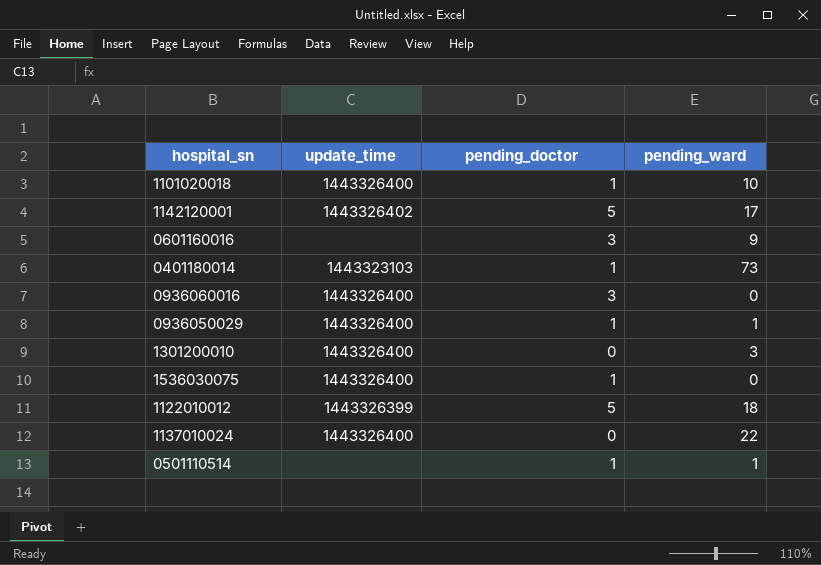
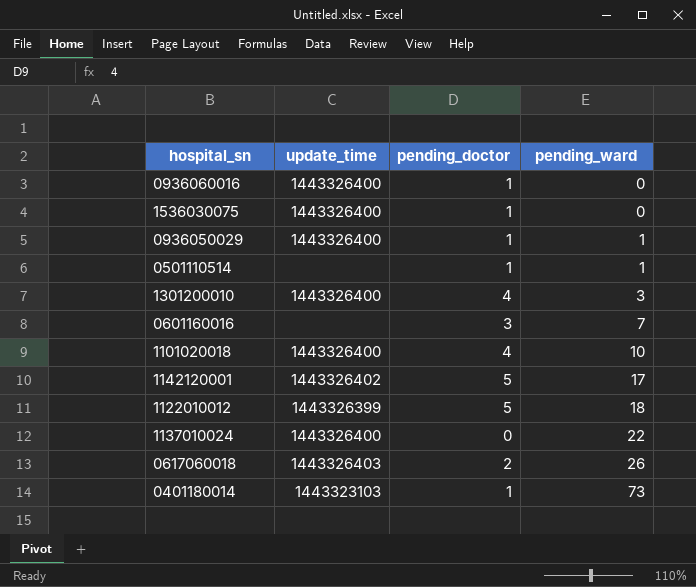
row order: none -> pending_ward ascending
0936060016 | pending_doctor: 3 -> 1
1301200010 | pending_doctor: 0 -> 4
0601160016 | pending_ward: 9 -> 7
1101020018 | pending_doctor: 1 -> 4
row 0617060018: none -> 1443326403 | 2 | 26

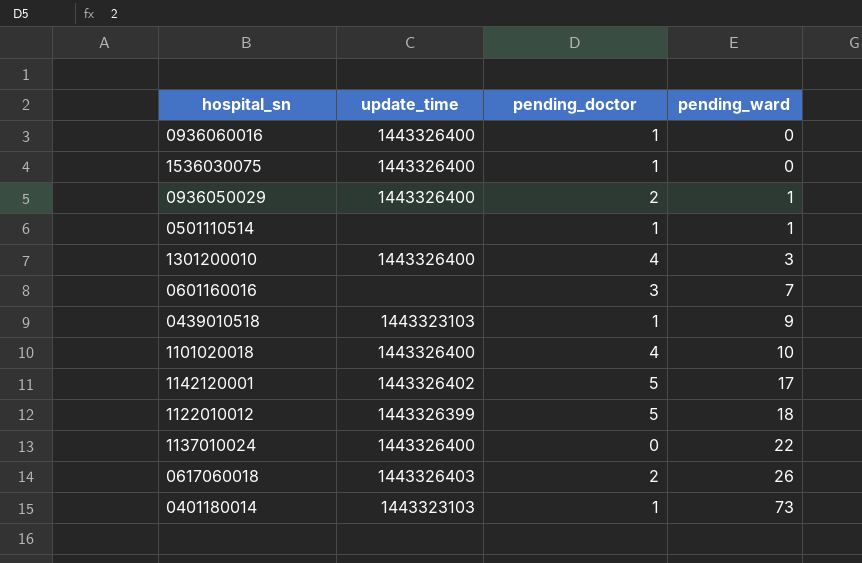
0936050029 | pending_doctor: 1 -> 2
row 0439010518: none -> 1443323103 | 1 | 9

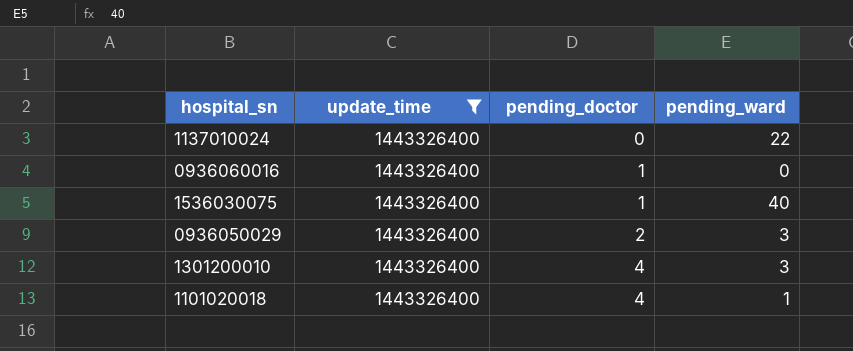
filter: none -> update_time = 1443326400
row order: pending_ward ascending -> pending_doctor ascending
1536030075 | pending_ward: 0 -> 40
0936050029 | pending_ward: 1 -> 3
1101020018 | pending_ward: 10 -> 1

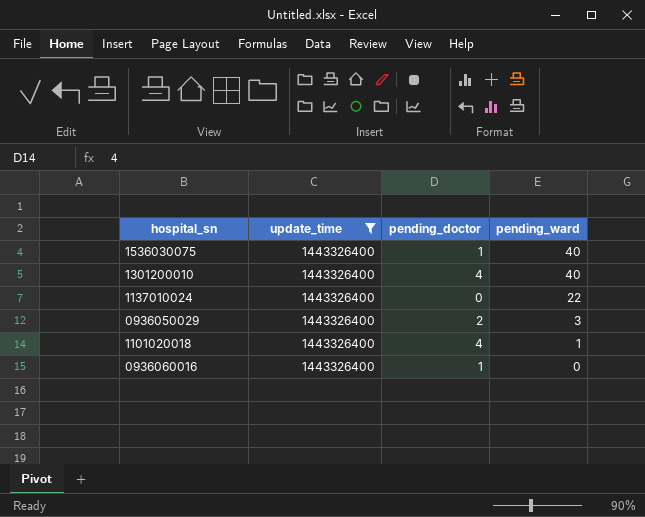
row order: pending_doctor ascending -> pending_ward descending
1301200010 | pending_ward: 3 -> 40

